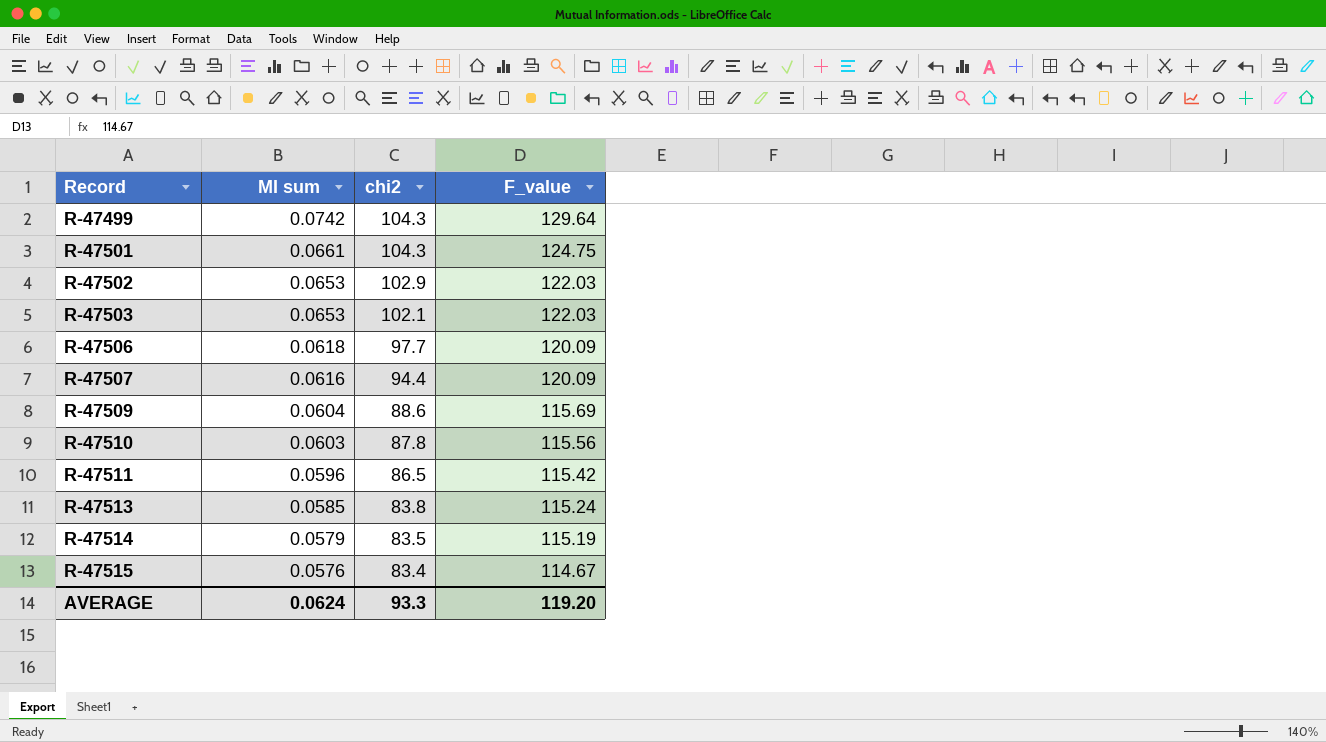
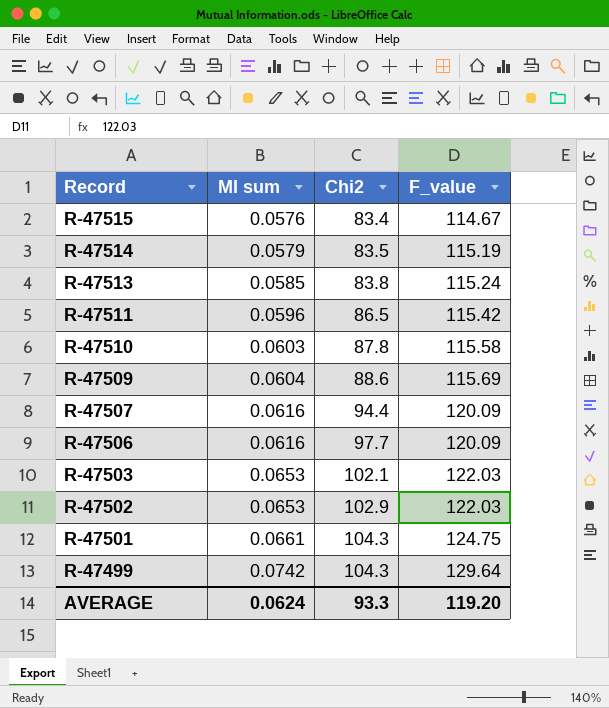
row order: Record ascending -> Record descending
column name: chi2 -> Chi2
R-47510 | F_value: 115.56 -> 115.58
R-47506 | MI sum: 0.0618 -> 0.0616

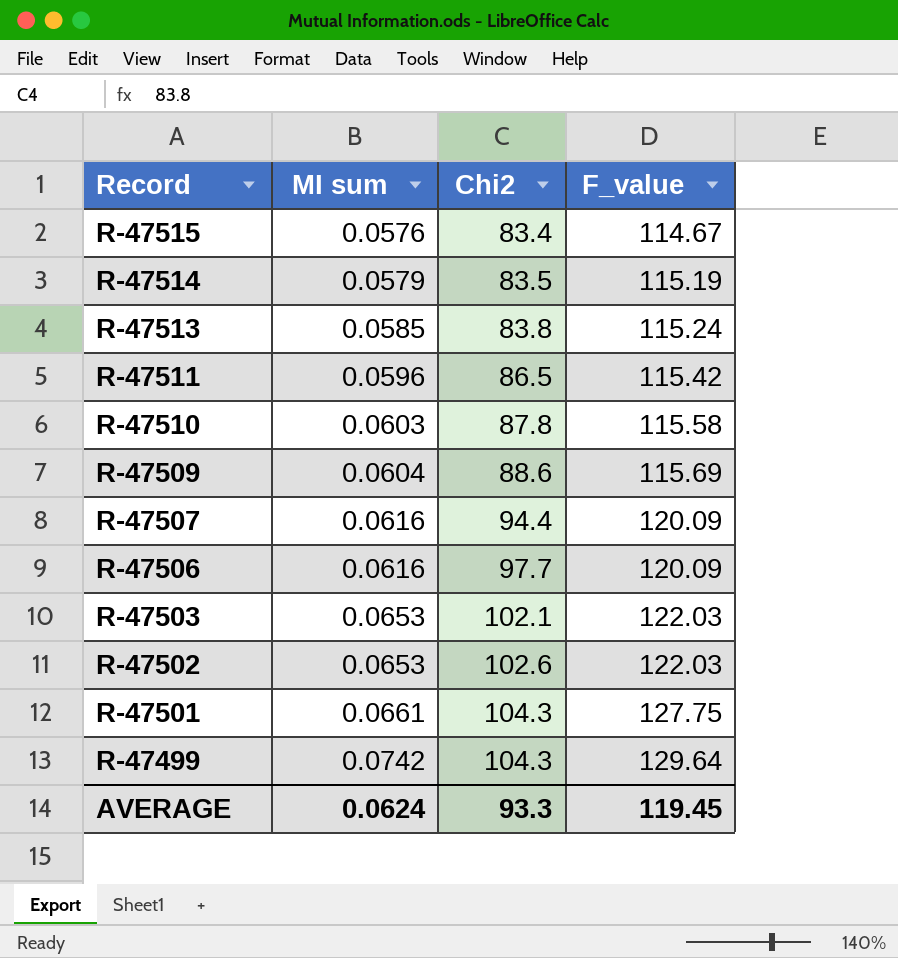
R-47502 | Chi2: 102.9 -> 102.6
R-47501 | F_value: 124.75 -> 127.75
AVERAGE | F_value: 119.20 -> 119.45

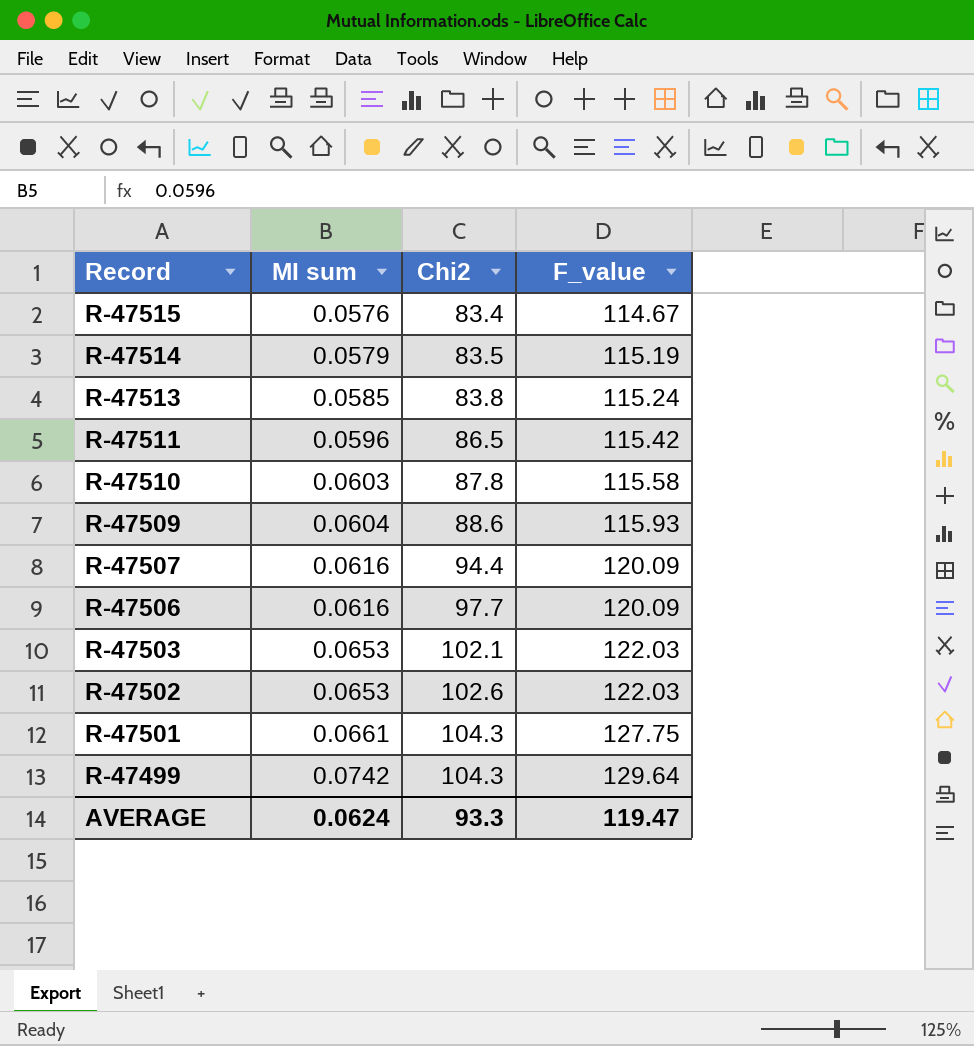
R-47509 | F_value: 115.69 -> 115.93
AVERAGE | F_value: 119.45 -> 119.47

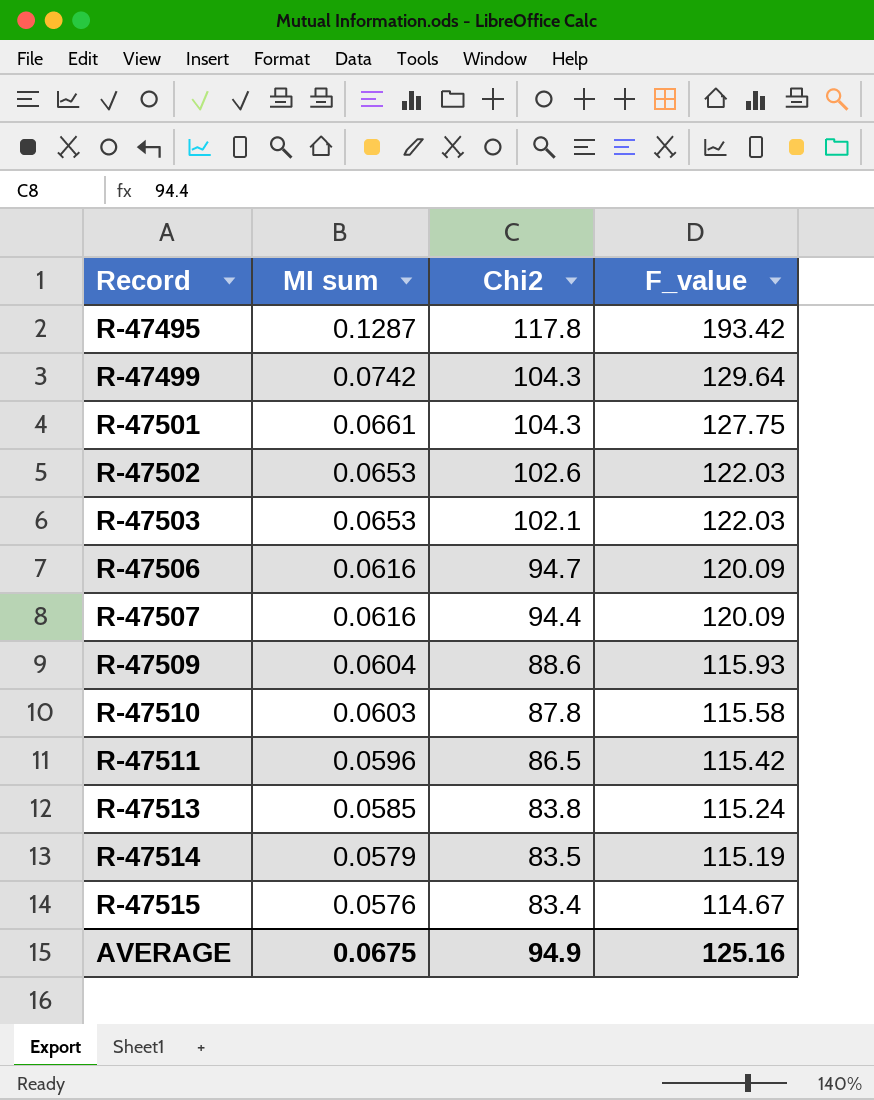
row order: Record descending -> Record ascending
row R-47495: none -> 0.1287 | 117.8 | 193.42
R-47506 | Chi2: 97.7 -> 94.7
AVERAGE | MI sum: 0.0624 -> 0.0675
AVERAGE | Chi2: 93.3 -> 94.9
AVERAGE | F_value: 119.47 -> 125.16

